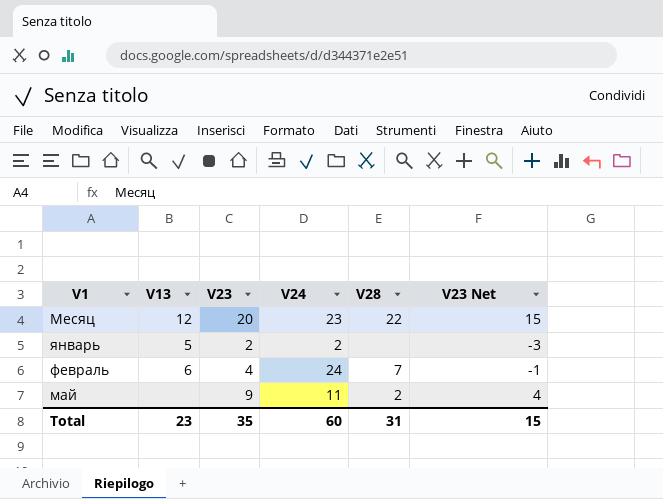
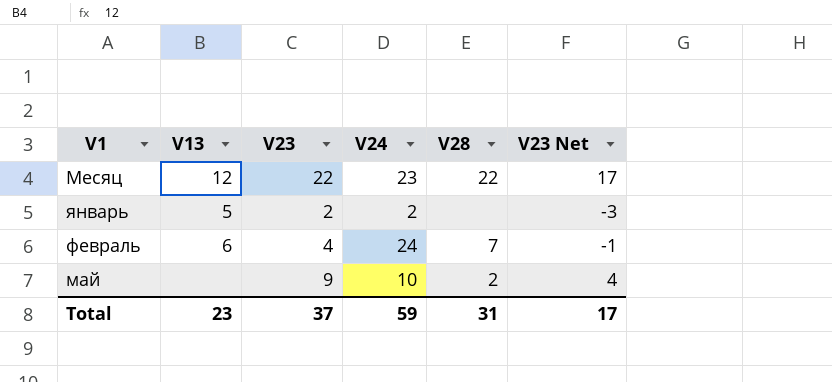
Месяц | V23: 20 -> 22
Месяц | V23 Net: 15 -> 17
май | V24: 11 -> 10
Total | V23: 35 -> 37
Total | V24: 60 -> 59
Total | V23 Net: 15 -> 17

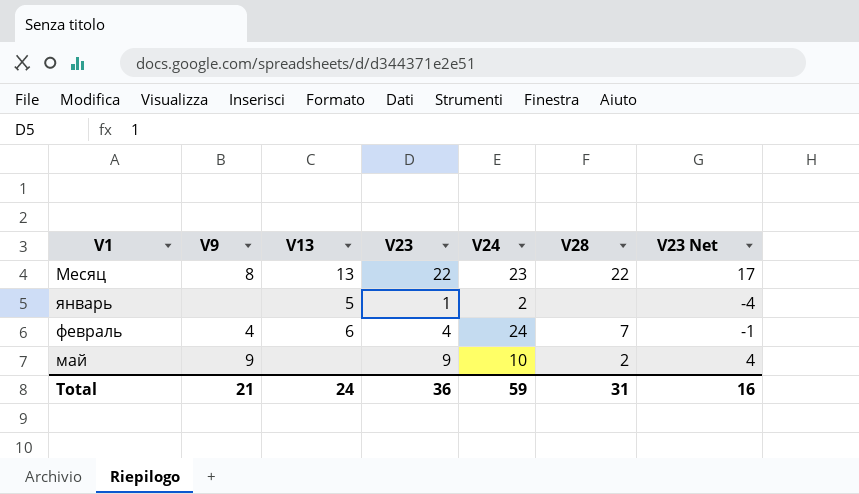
column V9 | position: none -> 2
Месяц | V13: 12 -> 13
январь | V23: 2 -> 1
январь | V23 Net: -3 -> -4
Total | V13: 23 -> 24
Total | V23: 37 -> 36
Total | V23 Net: 17 -> 16

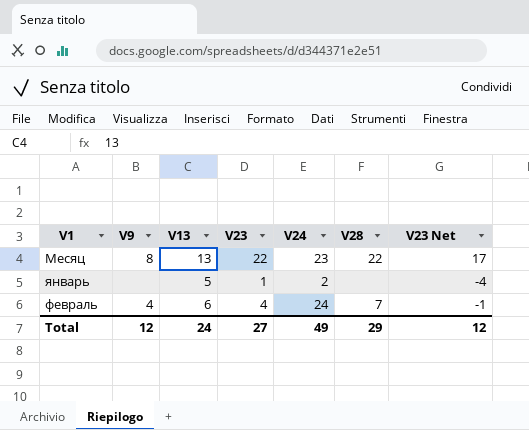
row май: 9 | none | 9 | 10 | 2 | 4 -> none
Total | V9: 21 -> 12
Total | V23: 36 -> 27
Total | V24: 59 -> 49
Total | V28: 31 -> 29
Total | V23 Net: 16 -> 12

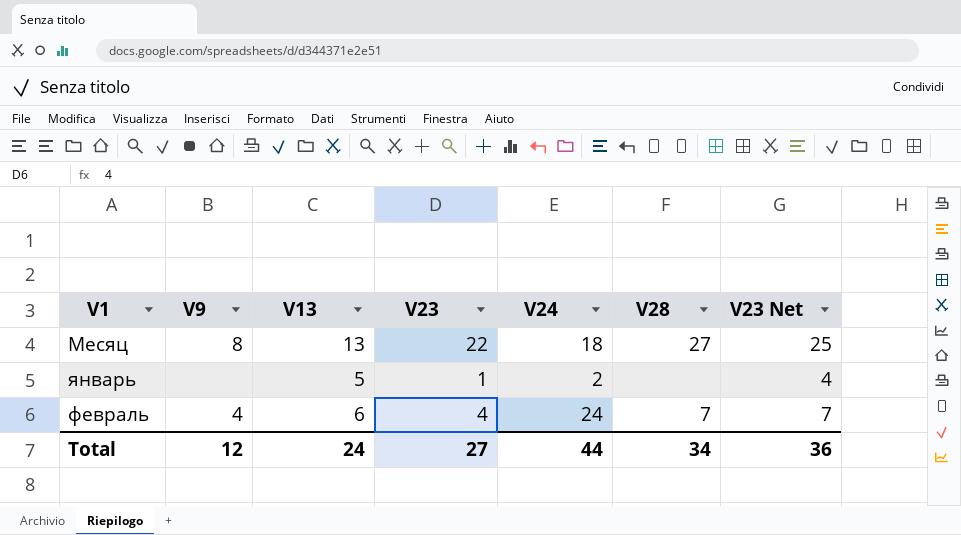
column V23 Net | formula: [V23] - 5 -> [V23] + 3
Месяц | V24: 23 -> 18
Месяц | V28: 22 -> 27
Total | V24: 49 -> 44
Total | V28: 29 -> 34
Total | V23 Net: 12 -> 36

